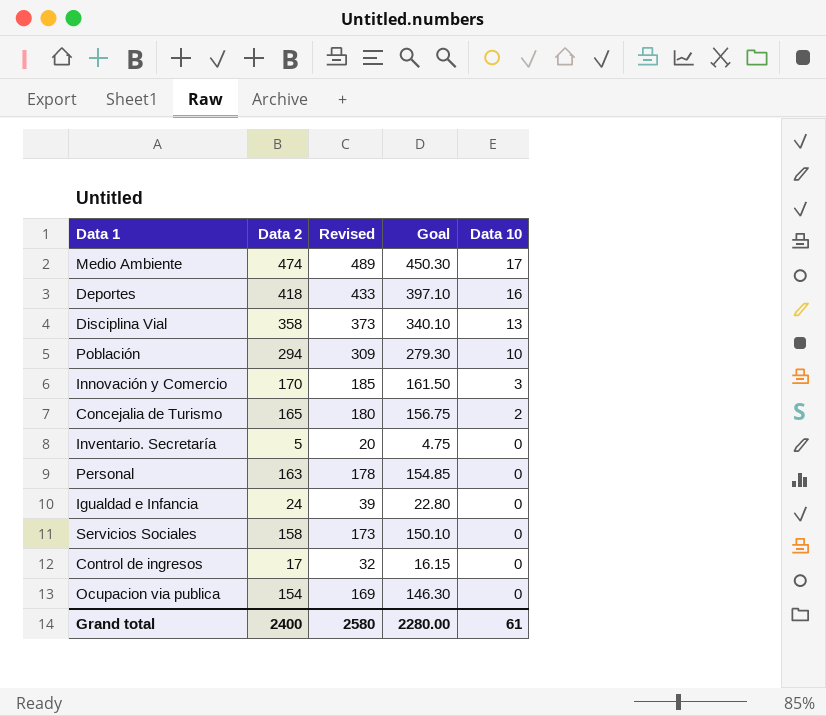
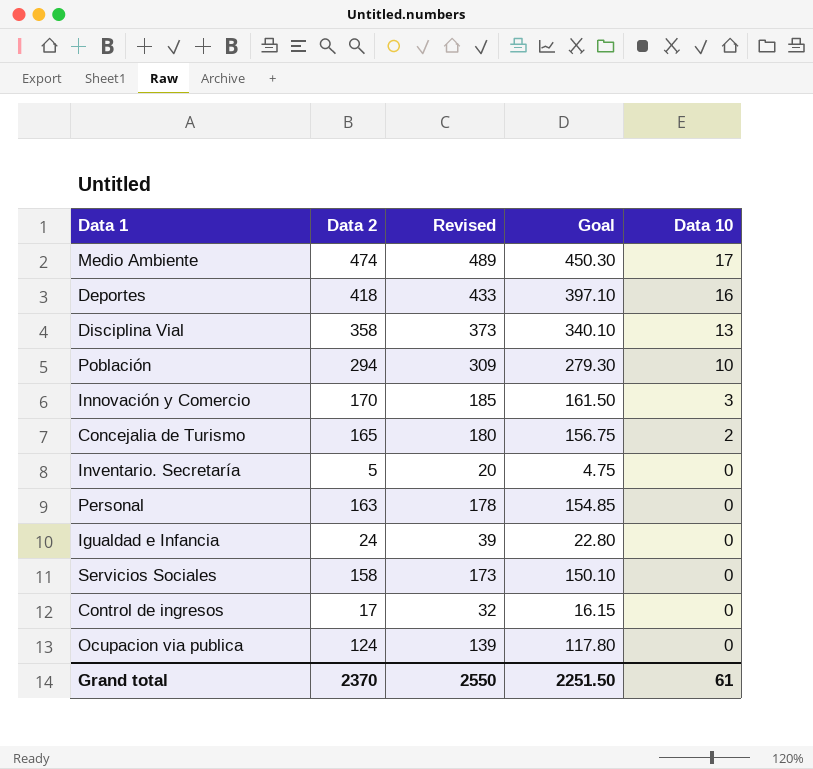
Ocupacion via publica | Data 2: 154 -> 124
Ocupacion via publica | Revised: 169 -> 139
Ocupacion via publica | Goal: 146.30 -> 117.80
Grand total | Data 2: 2400 -> 2370
Grand total | Revised: 2580 -> 2550
Grand total | Goal: 2280.00 -> 2251.50

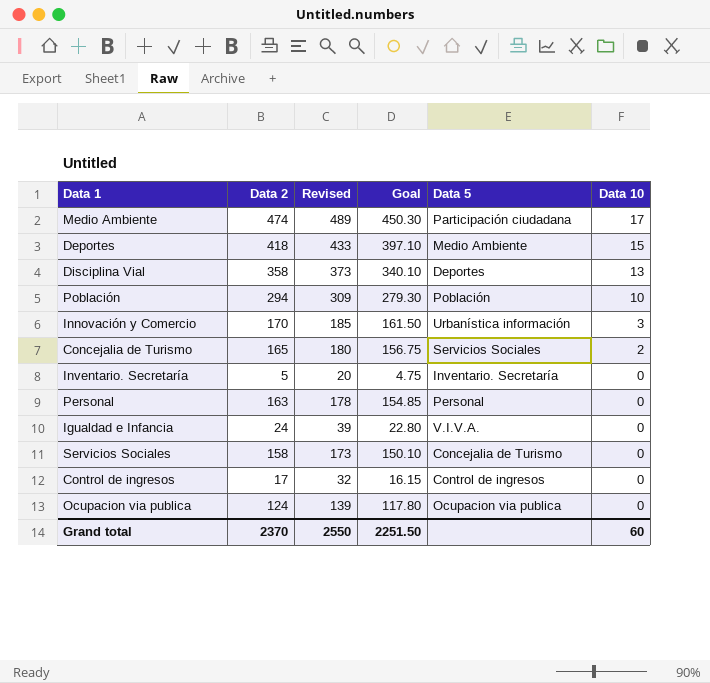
column Data 5 | position: none -> 5
Deportes | Data 10: 16 -> 15
Grand total | Data 10: 61 -> 60

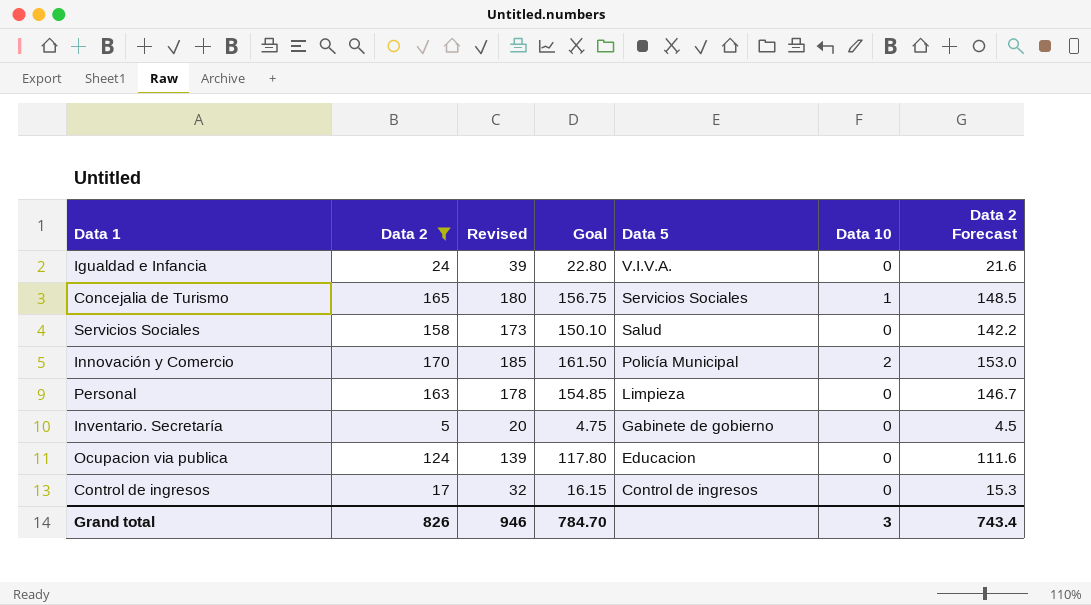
filter: none -> Data 2 <= 170
row order: Data 10 descending -> Data 5 descending
column Data 2 Forecast | formula: none -> [Data 2] * 0.9
Concejalia de Turismo | Data 10: 2 -> 1
Servicios Sociales | Data 5: Concejalia de Turismo -> Salud
Innovación y Comercio | Data 5: Urbanística información -> Policía Municipal
Innovación y Comercio | Data 10: 3 -> 2
Personal | Data 5: Personal -> Limpieza
Inventario. Secretaría | Data 5: Inventario. Secretaría -> Gabinete de gobierno
Ocupacion via publica | Data 5: Ocupacion via publica -> Educacion
Grand total | Data 2: 2370 -> 826
Grand total | Revised: 2550 -> 946
Grand total | Goal: 2251.50 -> 784.70
Grand total | Data 10: 60 -> 3

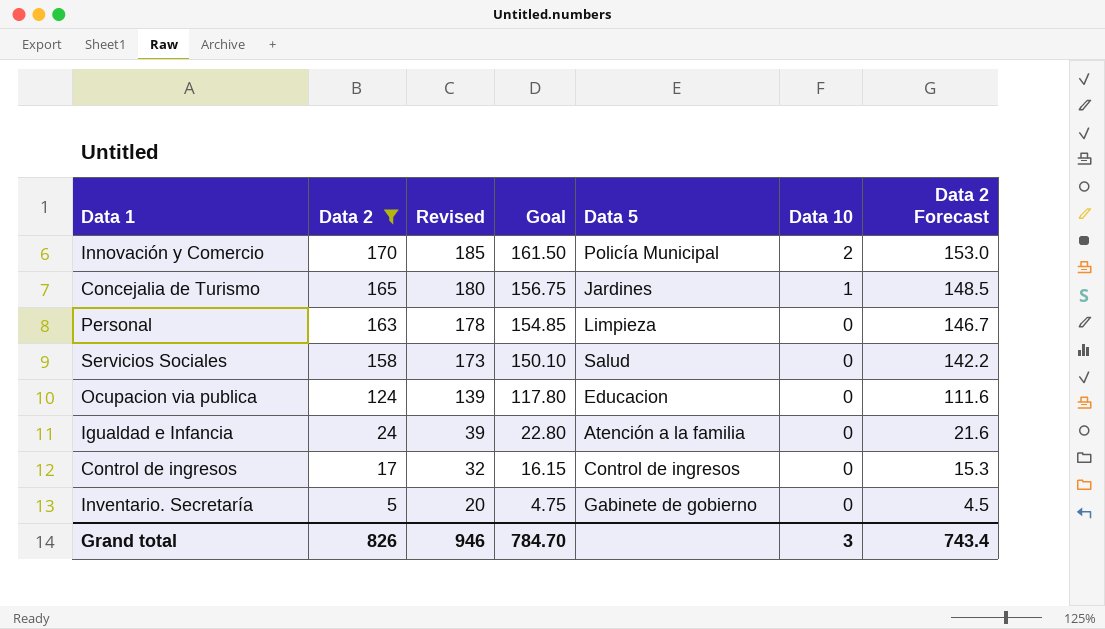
row order: Data 5 descending -> Data 2 descending
Concejalia de Turismo | Data 5: Servicios Sociales -> Jardines
Igualdad e Infancia | Data 5: V.I.V.A. -> Atención a la familia

